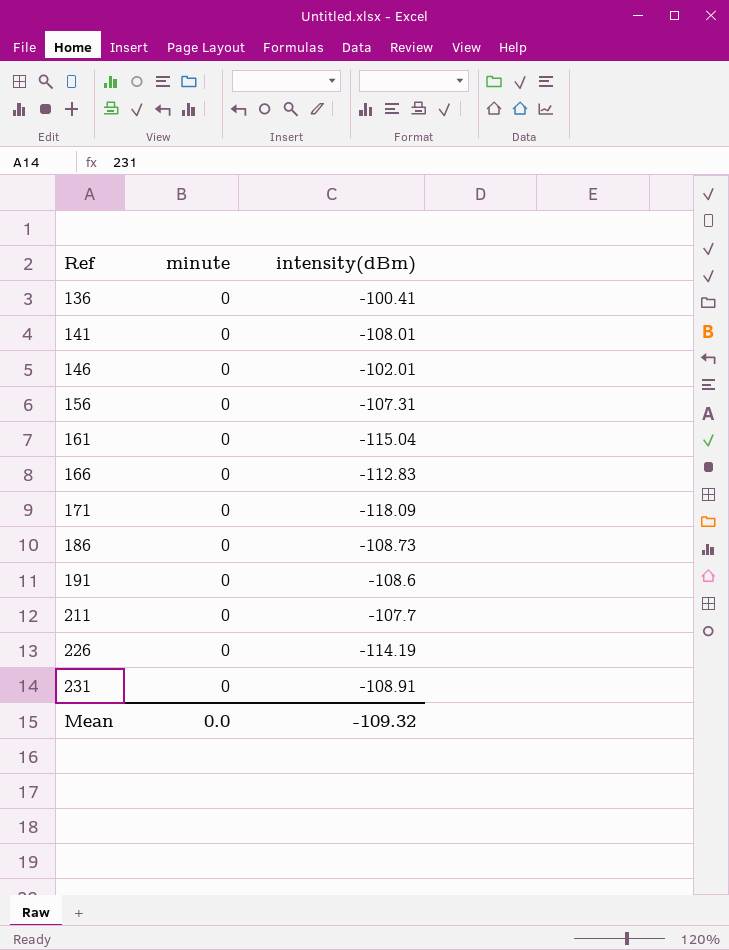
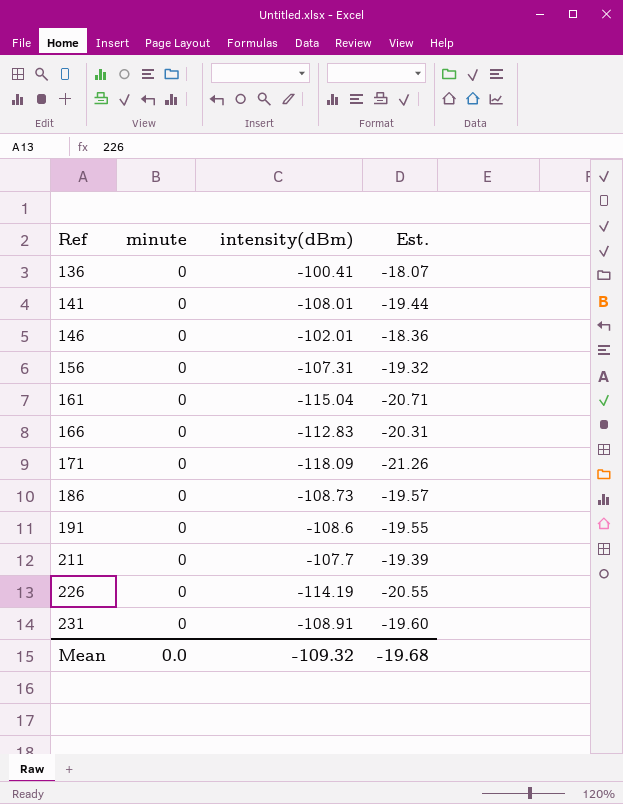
column Est. | formula: none -> [intensity(dBm)] * 0.18

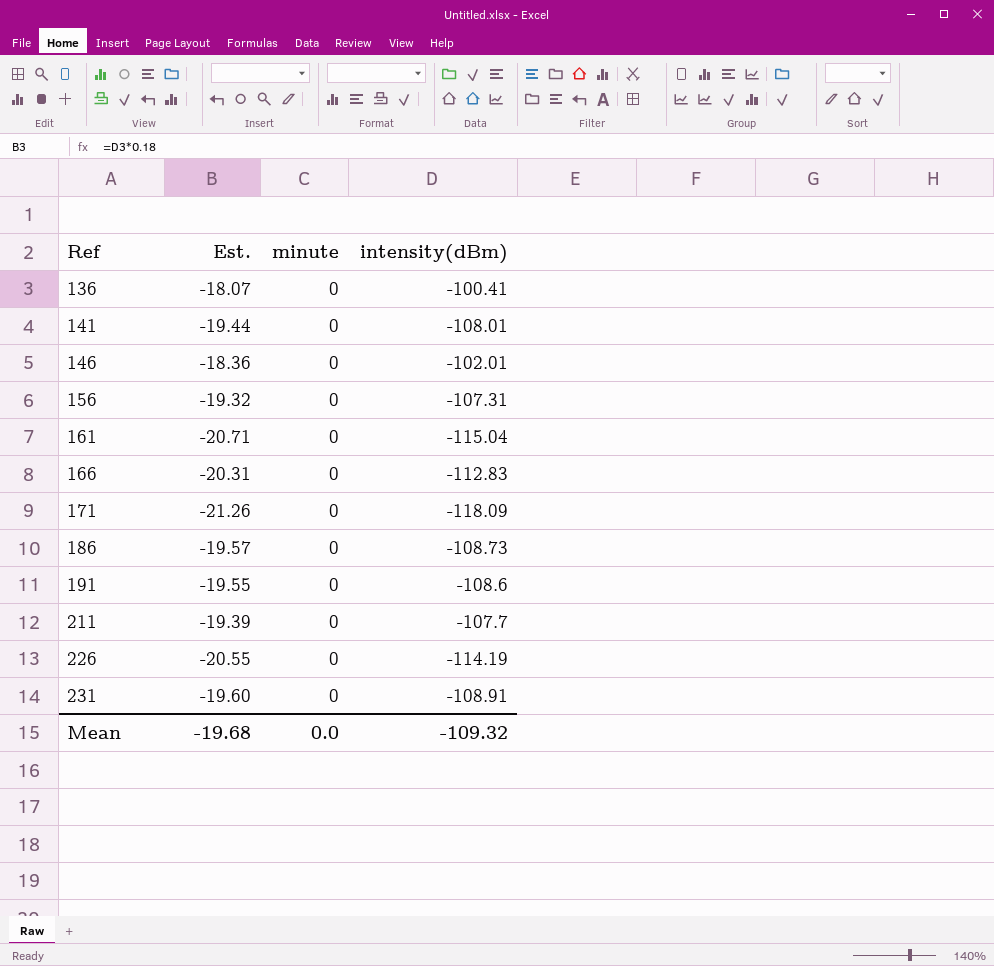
column Est. | position: 4 -> 2

